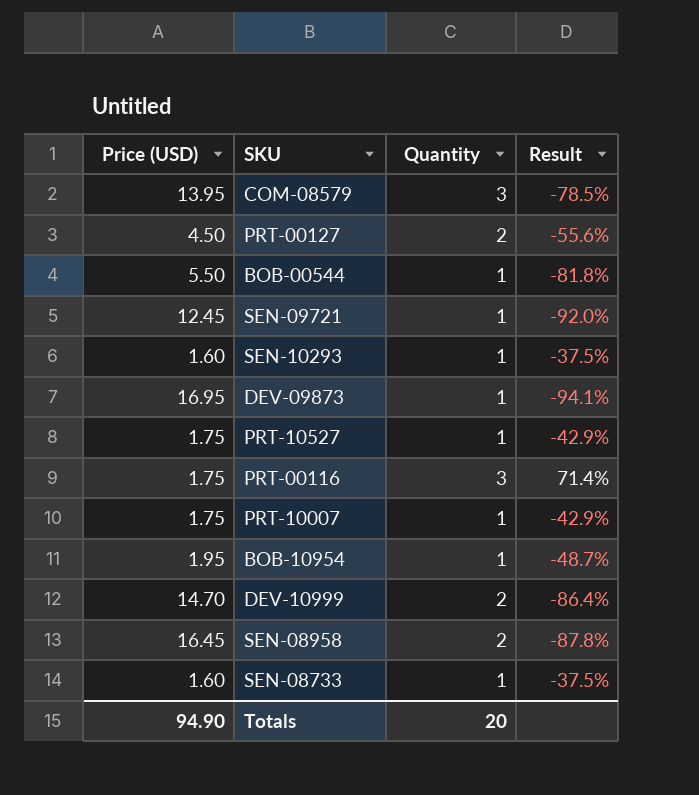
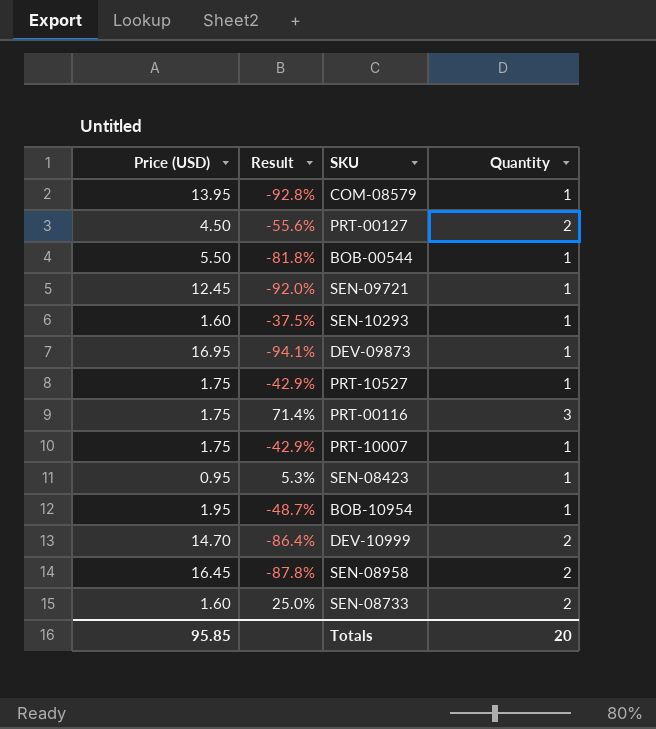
column Result | position: 4 -> 2
COM-08579 | Result: -78.5% -> -92.8%
COM-08579 | Quantity: 3 -> 1
row SEN-08423: none -> 0.95 | 5.3% | 1
SEN-08733 | Result: -37.5% -> 25.0%
SEN-08733 | Quantity: 1 -> 2
Totals | Price (USD): 94.90 -> 95.85

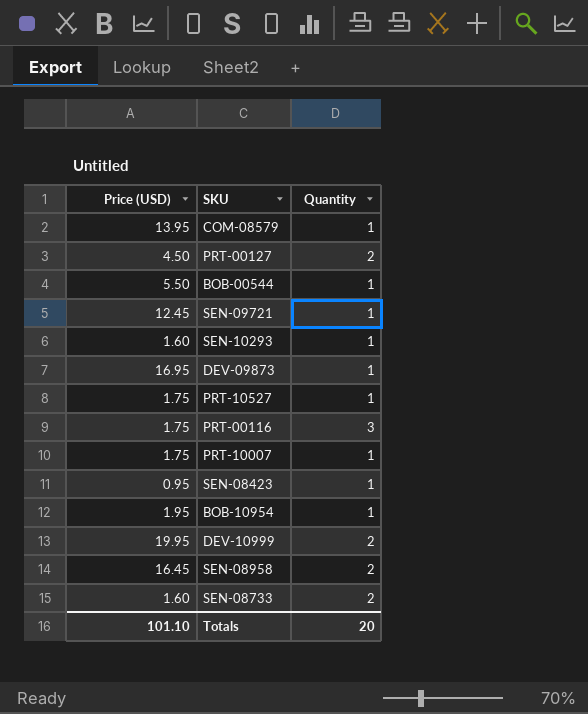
column Result | formula: ([Quantity] - [Price (USD)]) / [Price (USD)] -> none
DEV-10999 | Price (USD): 14.70 -> 19.95
Totals | Price (USD): 95.85 -> 101.10

